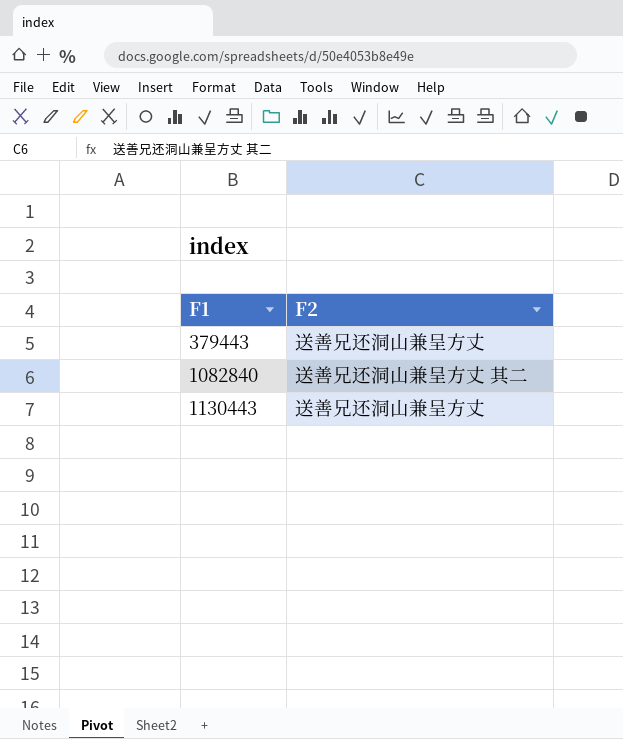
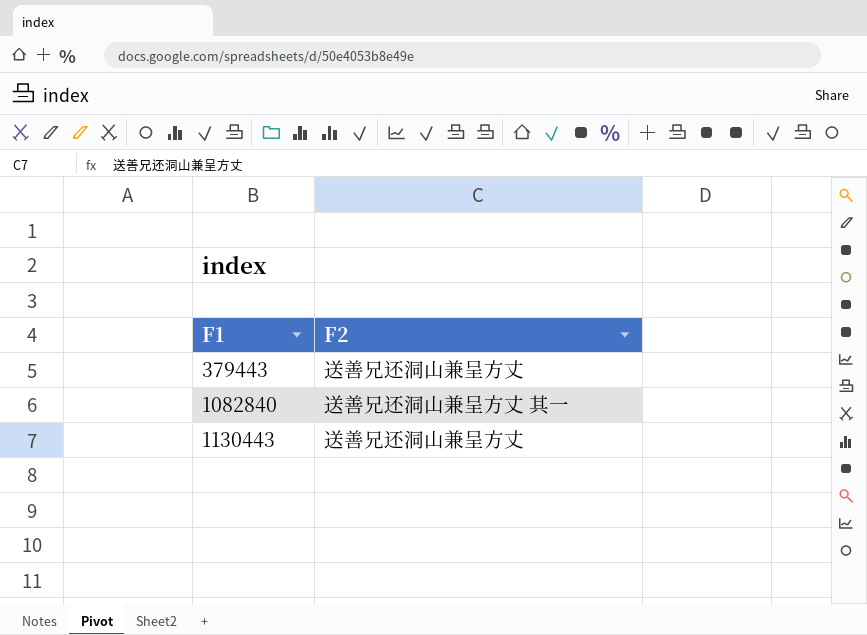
1082840 | F2: 送善兄还洞山兼呈方丈 其二 -> 送善兄还洞山兼呈方丈 其一

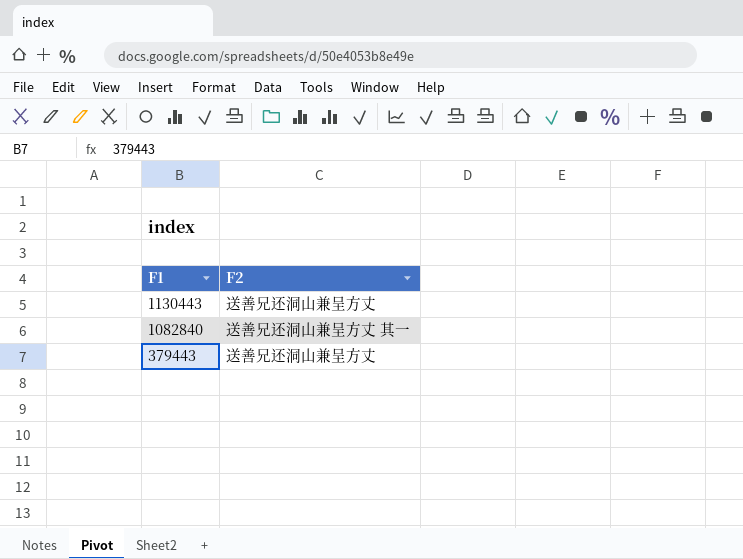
row order: F1 ascending -> F1 descending

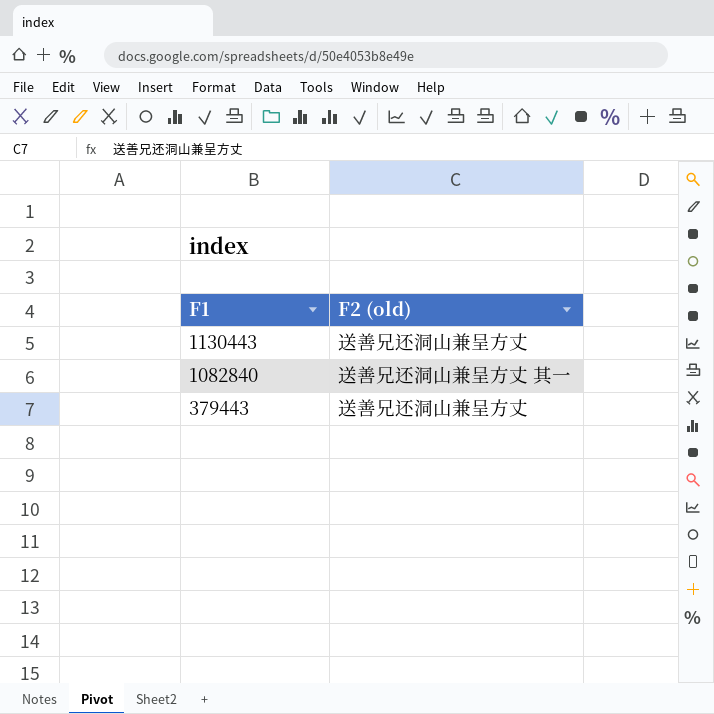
column name: F2 -> F2 (old)

